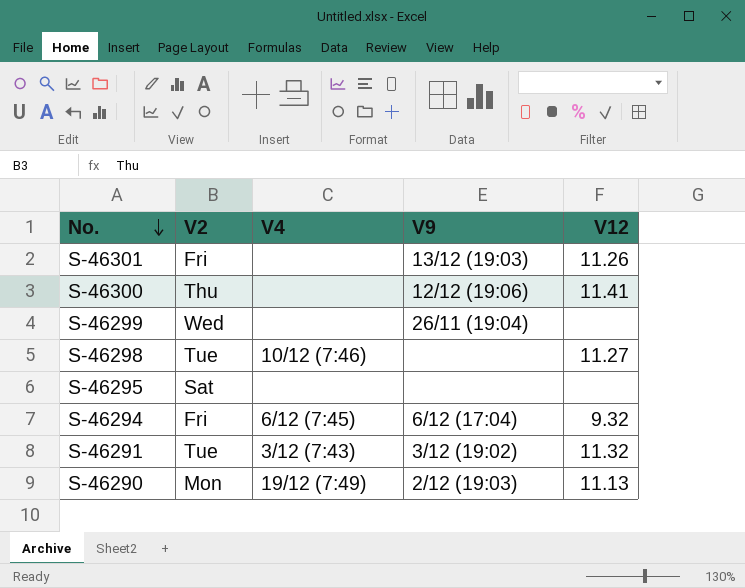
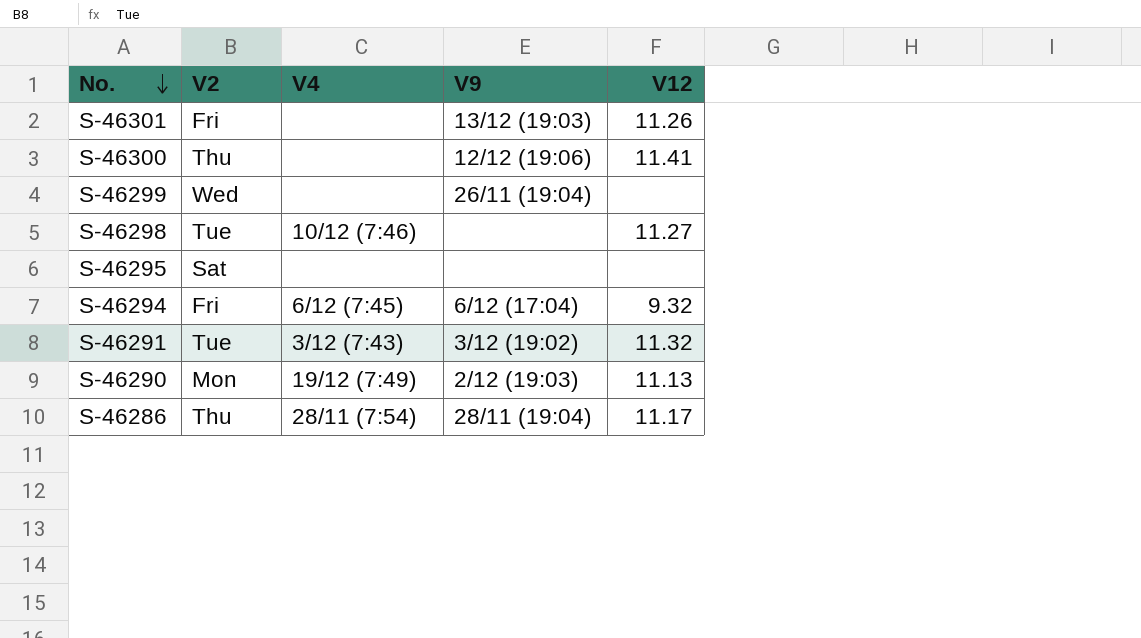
row S-46286: none -> Thu | 28/11 (7:54) | 28/11 (19:04) | 11.17

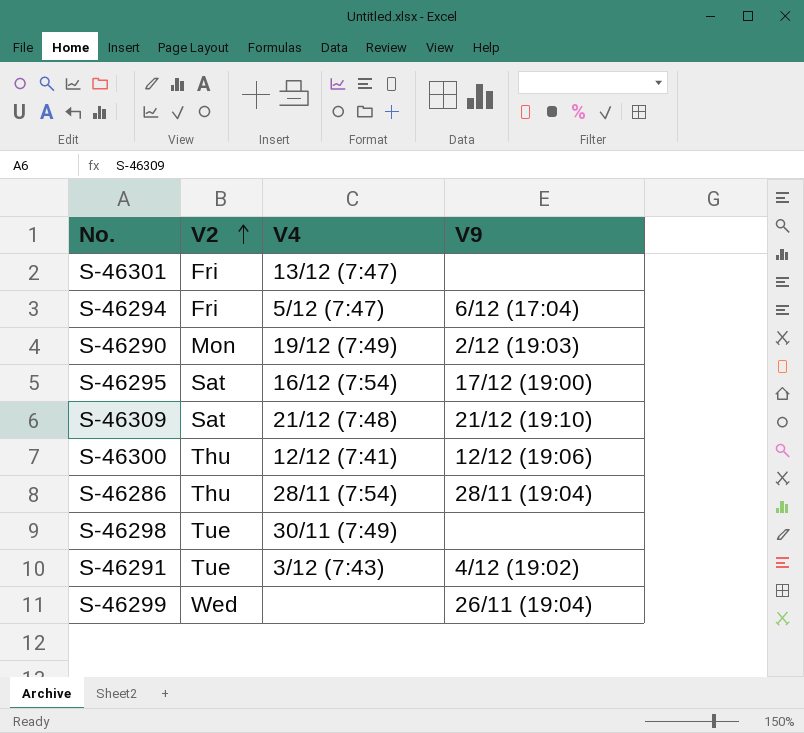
row order: No. descending -> V2 ascending
column V12 | position: 5 -> none
S-46301 | V4: none -> 13/12 (7:47)
S-46301 | V9: 13/12 (19:03) -> none
S-46294 | V4: 6/12 (7:45) -> 5/12 (7:47)
S-46295 | V4: none -> 16/12 (7:54)
S-46295 | V9: none -> 17/12 (19:00)
row S-46309: none -> Sat | 21/12 (7:48) | 21/12 (19:10)
S-46300 | V4: none -> 12/12 (7:41)
S-46298 | V4: 10/12 (7:46) -> 30/11 (7:49)
S-46291 | V9: 3/12 (19:02) -> 4/12 (19:02)

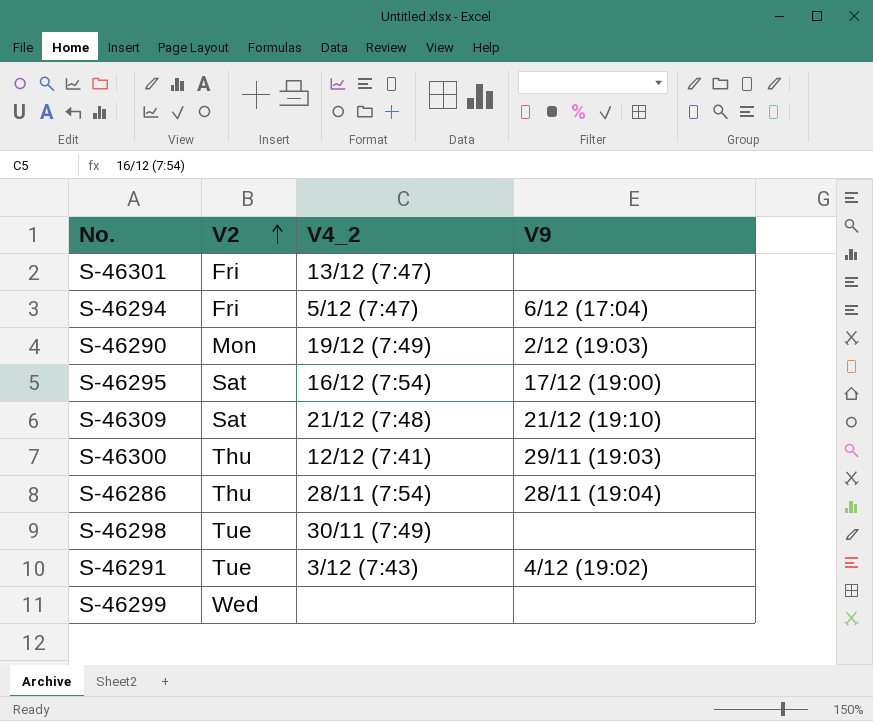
column name: V4 -> V4_2
S-46300 | V9: 12/12 (19:06) -> 29/11 (19:03)
S-46299 | V9: 26/11 (19:04) -> none

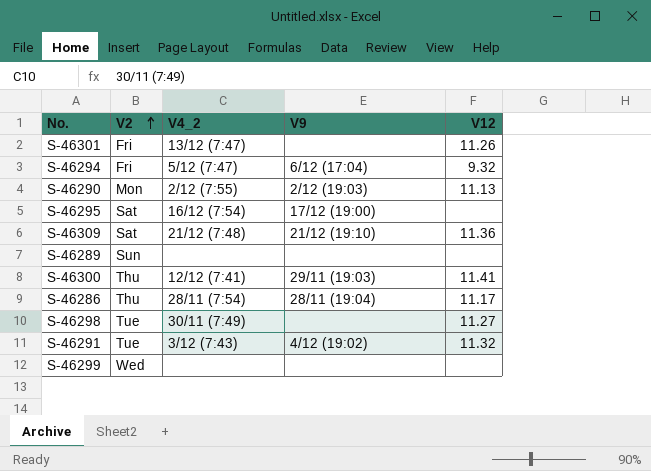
column V12 | position: none -> 5
S-46290 | V4_2: 19/12 (7:49) -> 2/12 (7:55)
row S-46289: none -> Sun | none | none | none

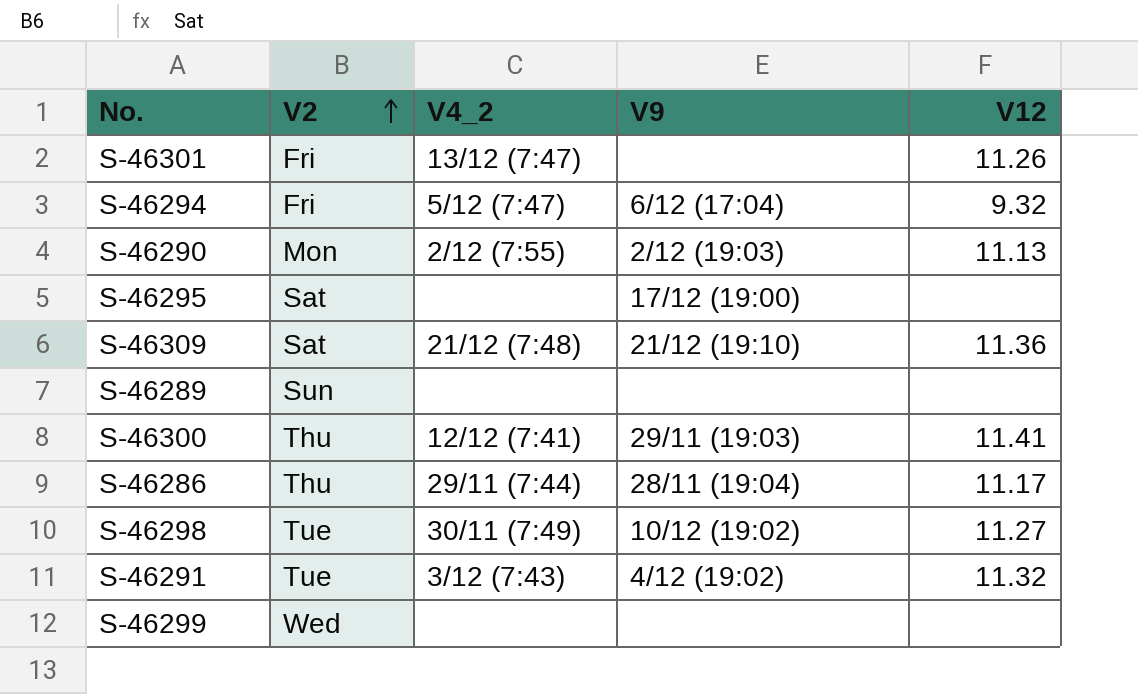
S-46295 | V4_2: 16/12 (7:54) -> none
S-46286 | V4_2: 28/11 (7:54) -> 29/11 (7:44)
S-46298 | V9: none -> 10/12 (19:02)

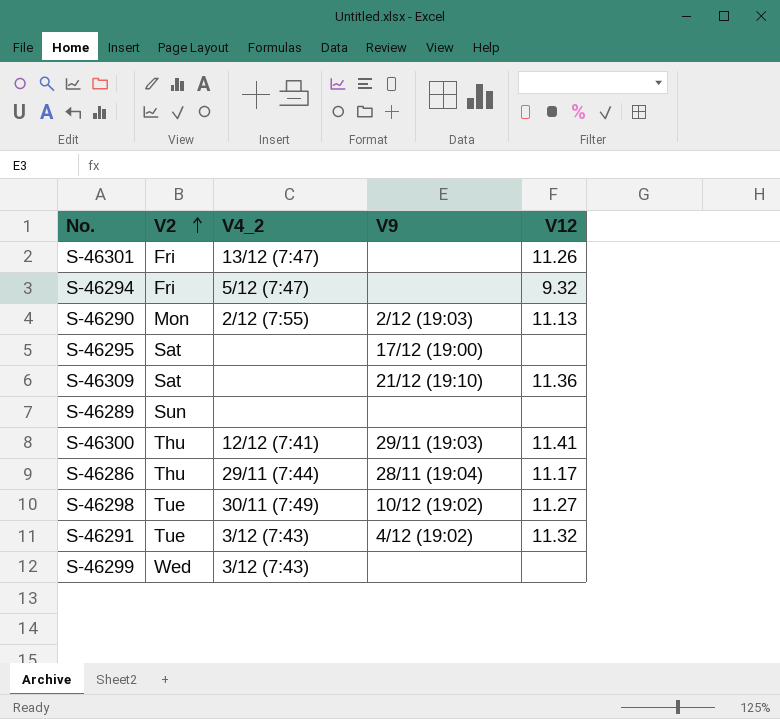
S-46294 | V9: 6/12 (17:04) -> none
S-46309 | V4_2: 21/12 (7:48) -> none
S-46299 | V4_2: none -> 3/12 (7:43)

